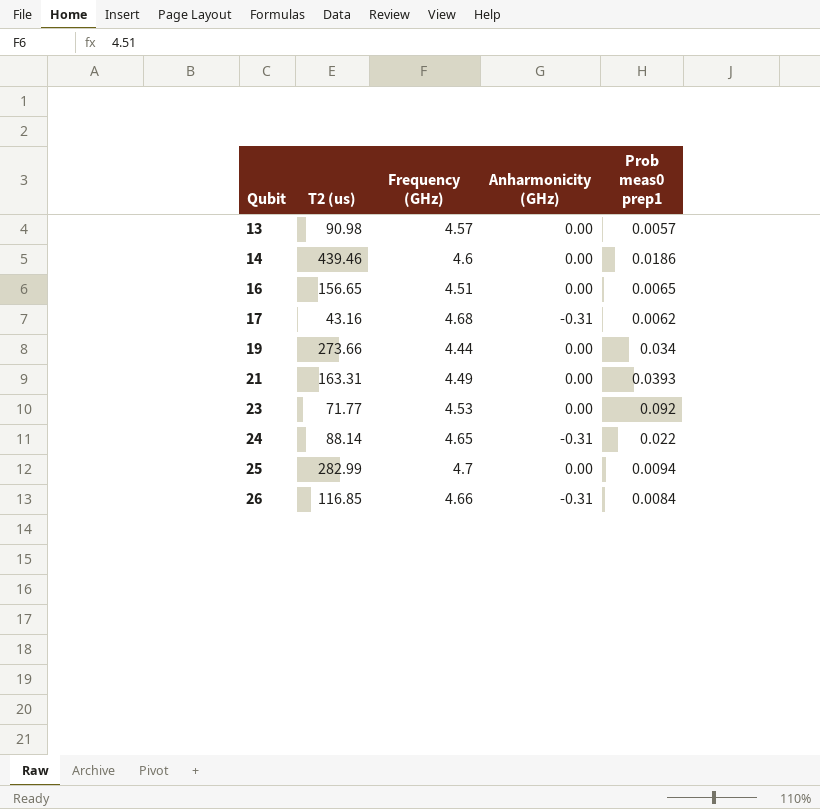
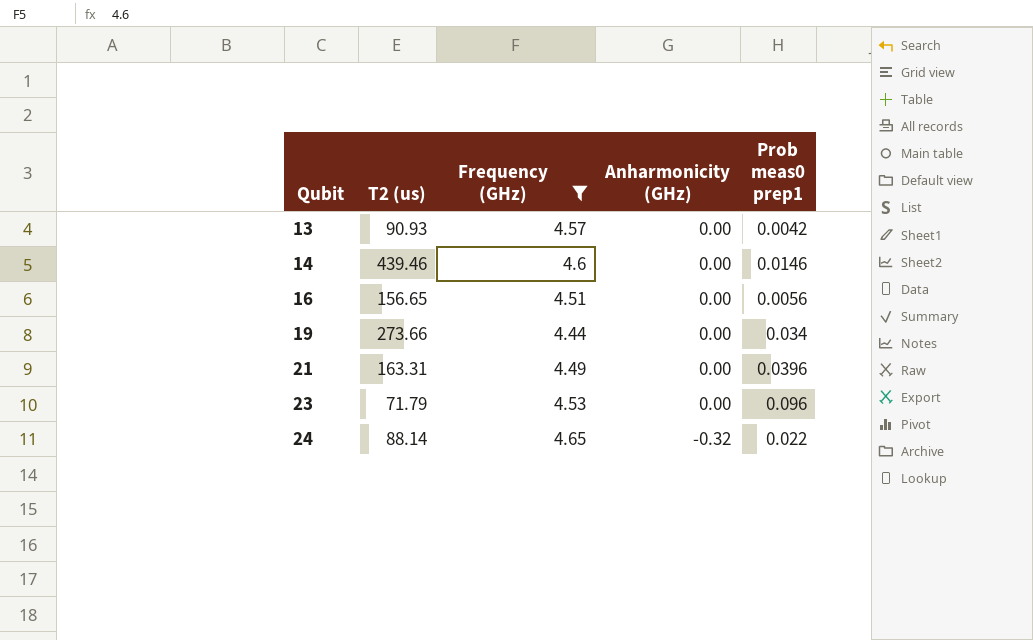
filter: none -> Frequency (GHz) <= 4.65
13 | T2 (us): 90.98 -> 90.93
13 | Prob meas0 prep1: 0.0057 -> 0.0042
14 | Prob meas0 prep1: 0.0186 -> 0.0146
16 | Prob meas0 prep1: 0.0065 -> 0.0056
21 | Prob meas0 prep1: 0.0393 -> 0.0396
23 | T2 (us): 71.77 -> 71.79
23 | Prob meas0 prep1: 0.092 -> 0.096
24 | Anharmonicity (GHz): -0.31 -> -0.32

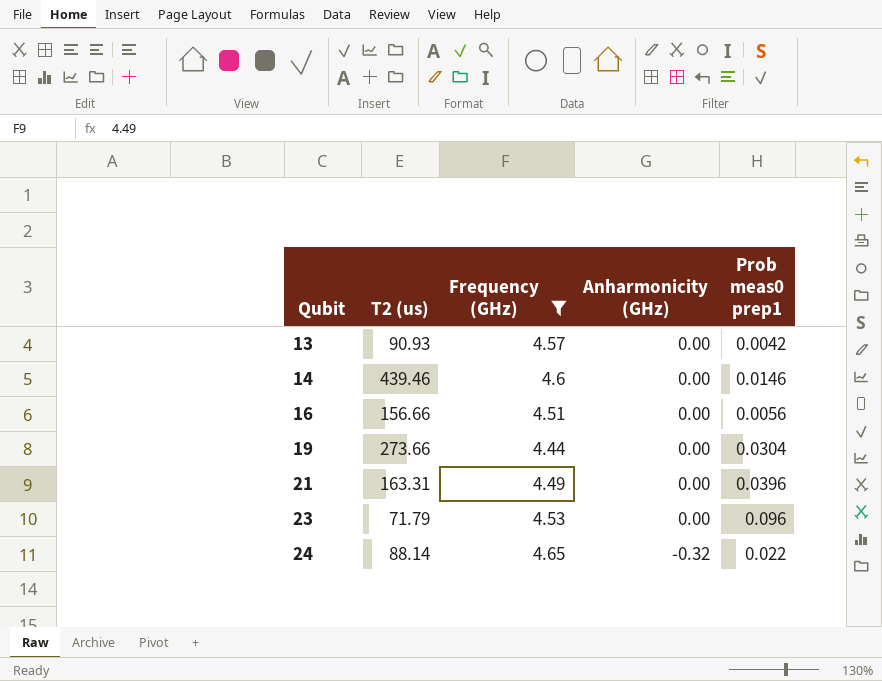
16 | T2 (us): 156.65 -> 156.66
19 | Prob meas0 prep1: 0.034 -> 0.0304

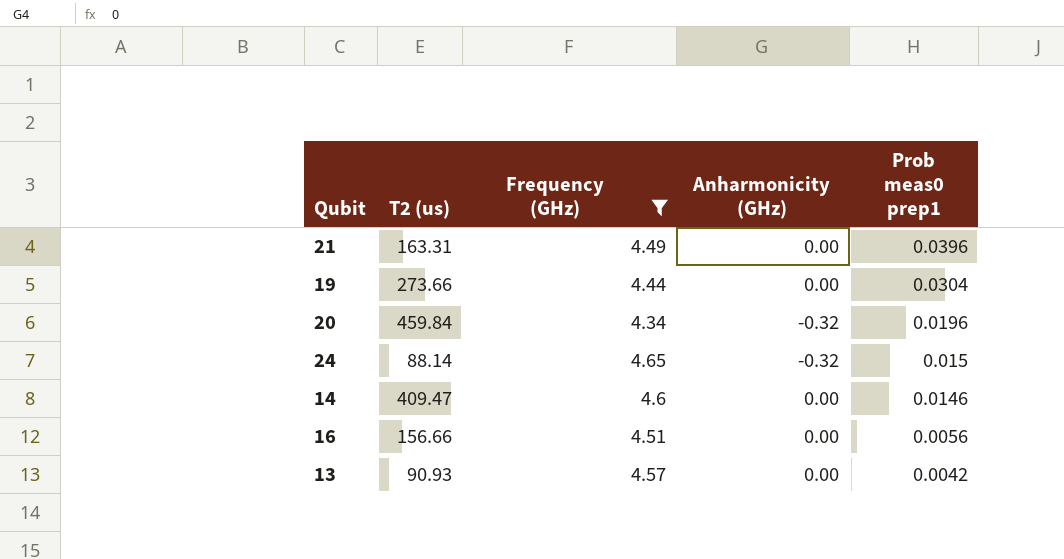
row order: Qubit ascending -> Prob meas0 prep1 descending
row 23: 71.79 | 4.53 | 0.00 | 0.096 -> none
row 20: none -> 459.84 | 4.34 | -0.32 | 0.0196
24 | Prob meas0 prep1: 0.022 -> 0.015
14 | T2 (us): 439.46 -> 409.47

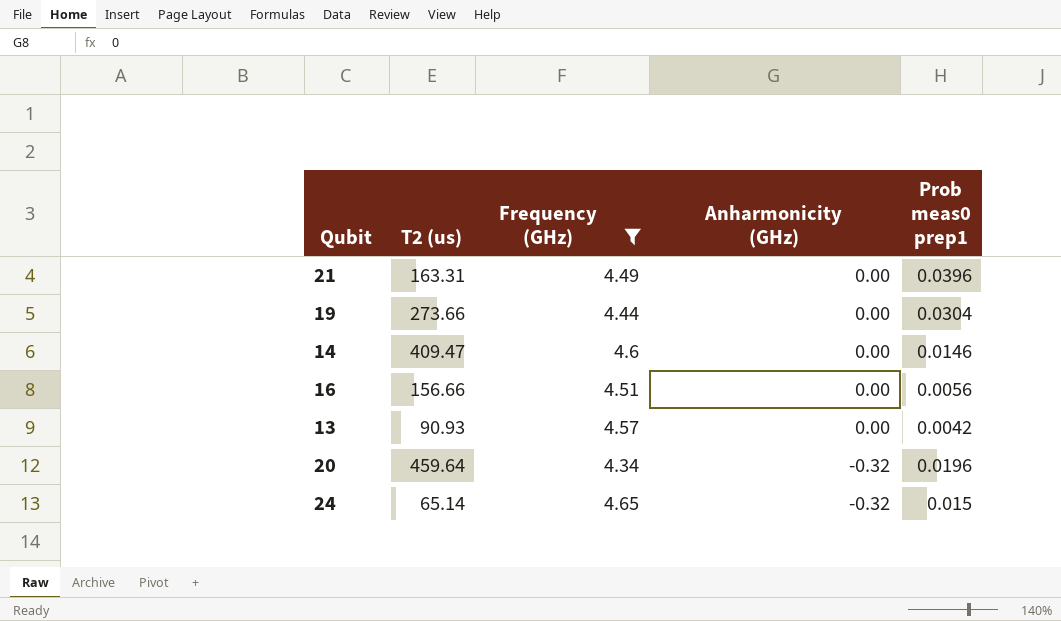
row order: Prob meas0 prep1 descending -> Anharmonicity (GHz) descending
20 | T2 (us): 459.84 -> 459.64
24 | T2 (us): 88.14 -> 65.14

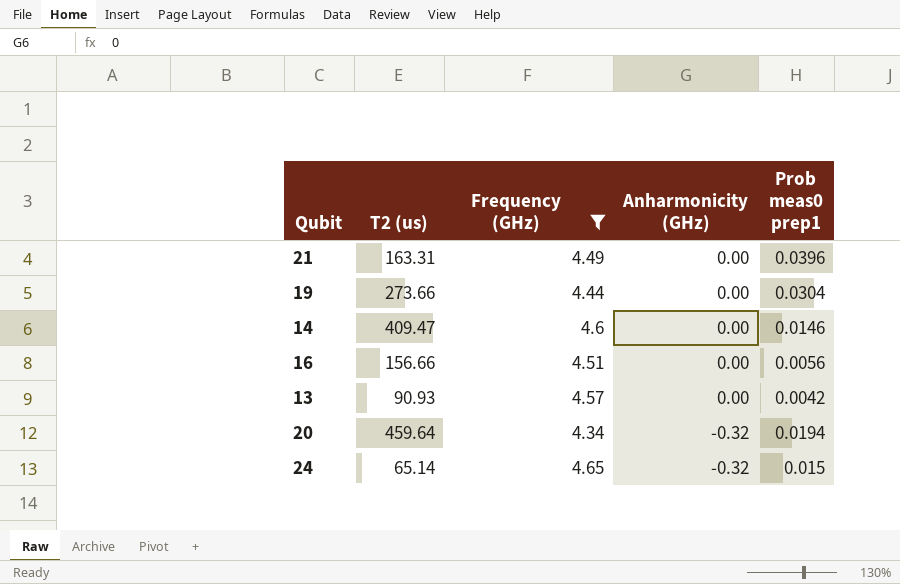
20 | Prob meas0 prep1: 0.0196 -> 0.0194

